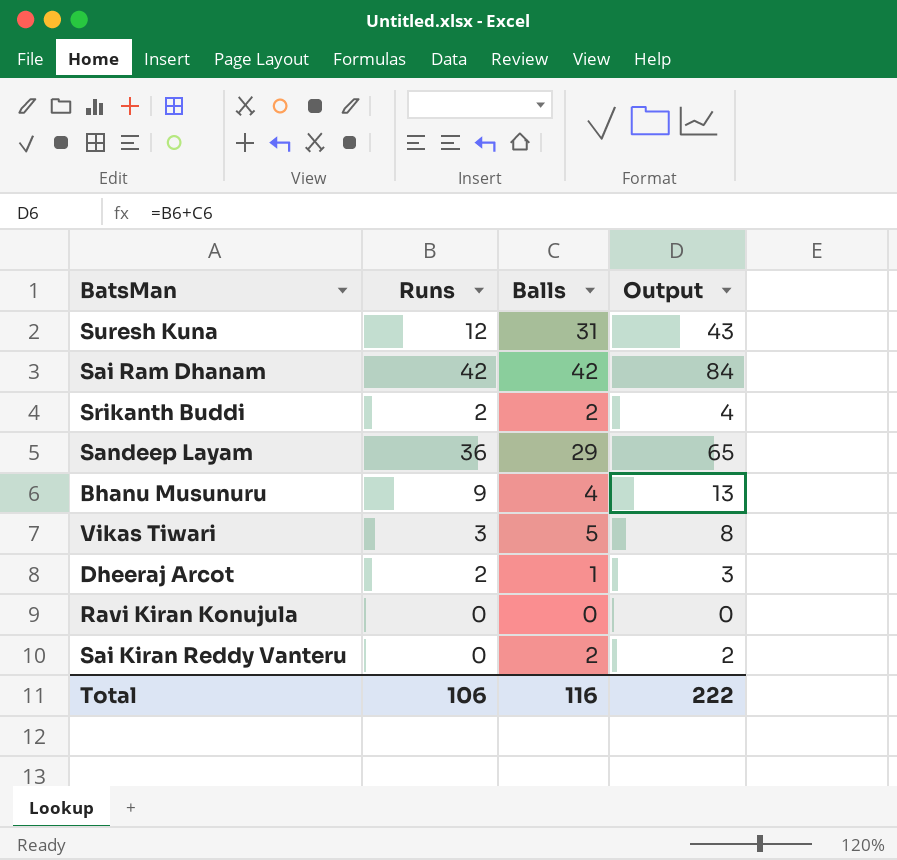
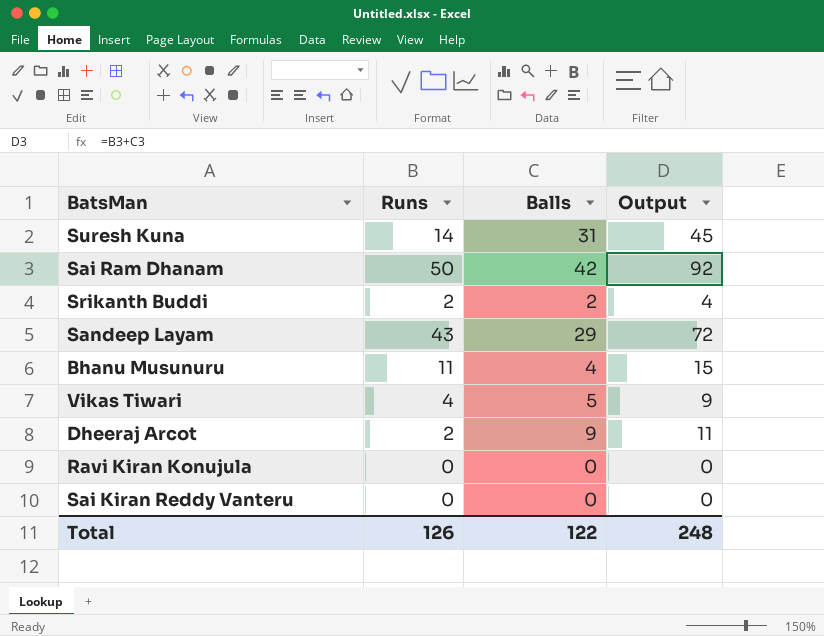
Suresh Kuna | Runs: 12 -> 14
Suresh Kuna | Output: 43 -> 45
Sai Ram Dhanam | Runs: 42 -> 50
Sai Ram Dhanam | Output: 84 -> 92
Sandeep Layam | Runs: 36 -> 43
Sandeep Layam | Output: 65 -> 72
Bhanu Musunuru | Runs: 9 -> 11
Bhanu Musunuru | Output: 13 -> 15
Vikas Tiwari | Runs: 3 -> 4
Vikas Tiwari | Output: 8 -> 9
Dheeraj Arcot | Balls: 1 -> 9
Dheeraj Arcot | Output: 3 -> 11
Sai Kiran Reddy Vanteru | Balls: 2 -> 0
Sai Kiran Reddy Vanteru | Output: 2 -> 0
Total | Runs: 106 -> 126
Total | Balls: 116 -> 122
Total | Output: 222 -> 248

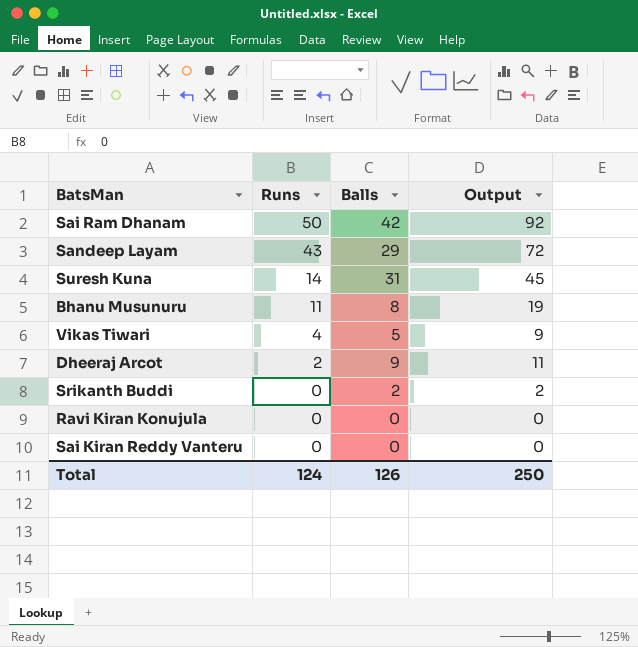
row order: none -> Runs descending
Bhanu Musunuru | Balls: 4 -> 8
Bhanu Musunuru | Output: 15 -> 19
Srikanth Buddi | Runs: 2 -> 0
Srikanth Buddi | Output: 4 -> 2
Total | Runs: 126 -> 124
Total | Balls: 122 -> 126
Total | Output: 248 -> 250

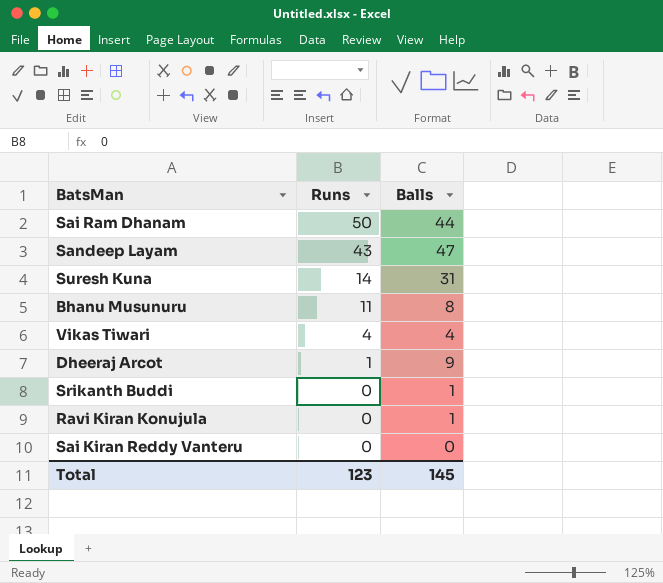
column Output | formula: [Runs] + [Balls] -> none
Sai Ram Dhanam | Balls: 42 -> 44
Sandeep Layam | Balls: 29 -> 47
Vikas Tiwari | Balls: 5 -> 4
Dheeraj Arcot | Runs: 2 -> 1
Srikanth Buddi | Balls: 2 -> 1
Ravi Kiran Konujula | Balls: 0 -> 1
Total | Runs: 124 -> 123
Total | Balls: 126 -> 145

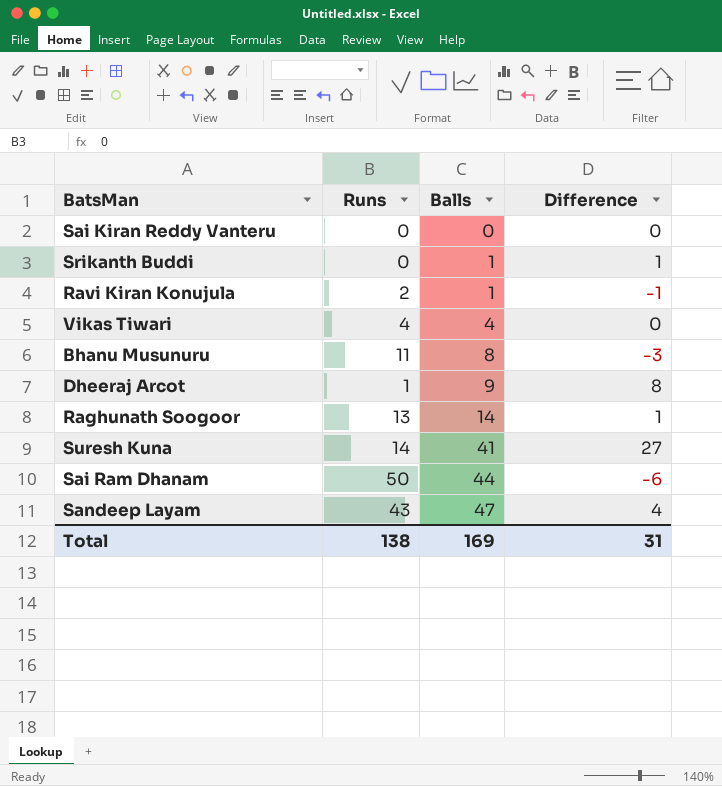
row order: Runs descending -> Balls ascending
column Difference | formula: none -> [Balls] - [Runs]
Ravi Kiran Konujula | Runs: 0 -> 2
row Raghunath Soogoor: none -> 13 | 14 | 1
Suresh Kuna | Balls: 31 -> 41
Total | Runs: 123 -> 138
Total | Balls: 145 -> 169

